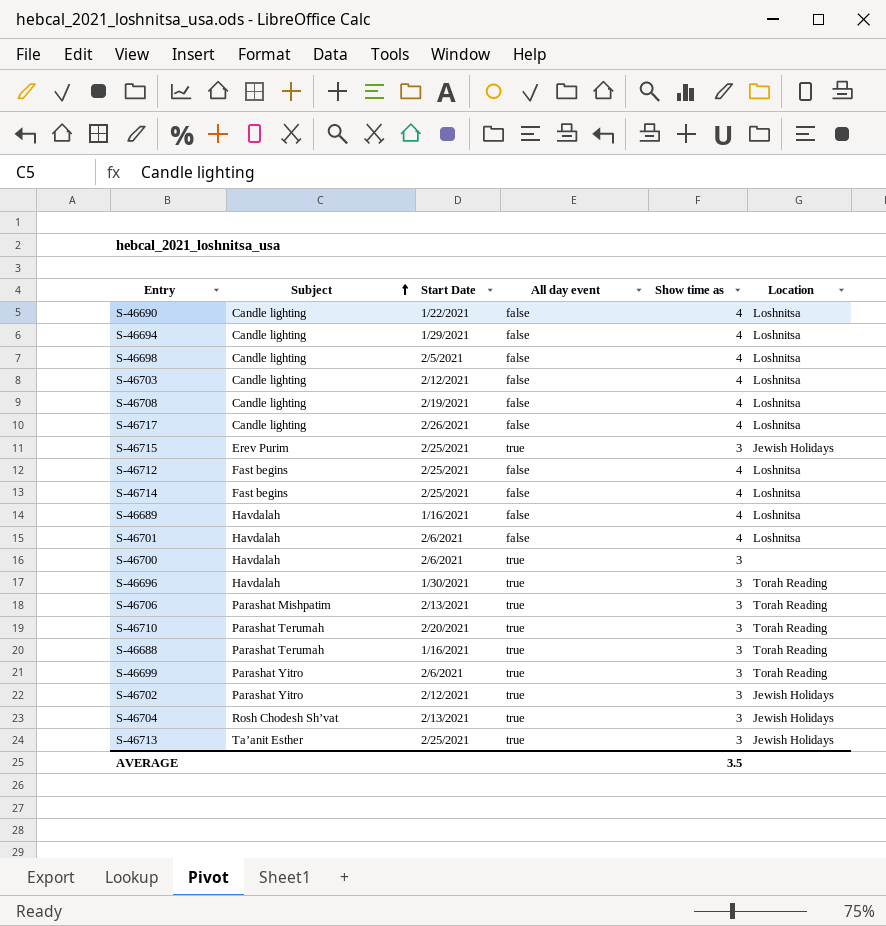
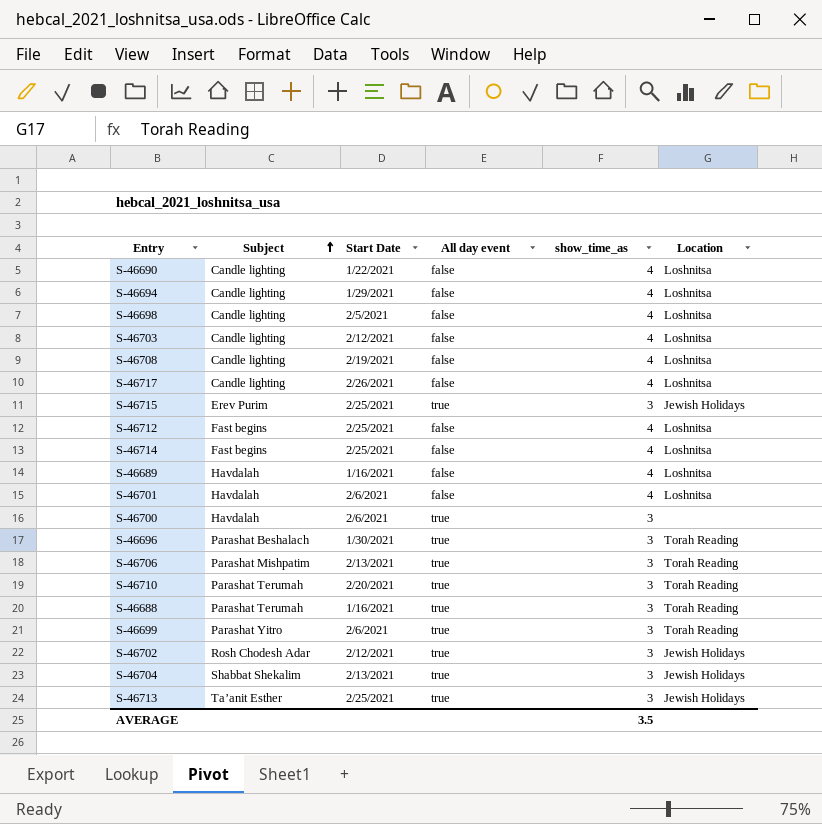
column name: Show time as -> show_time_as
S-46696 | Subject: Havdalah -> Parashat Beshalach
S-46702 | Subject: Parashat Yitro -> Rosh Chodesh Adar
S-46704 | Subject: Rosh Chodesh Sh’vat -> Shabbat Shekalim

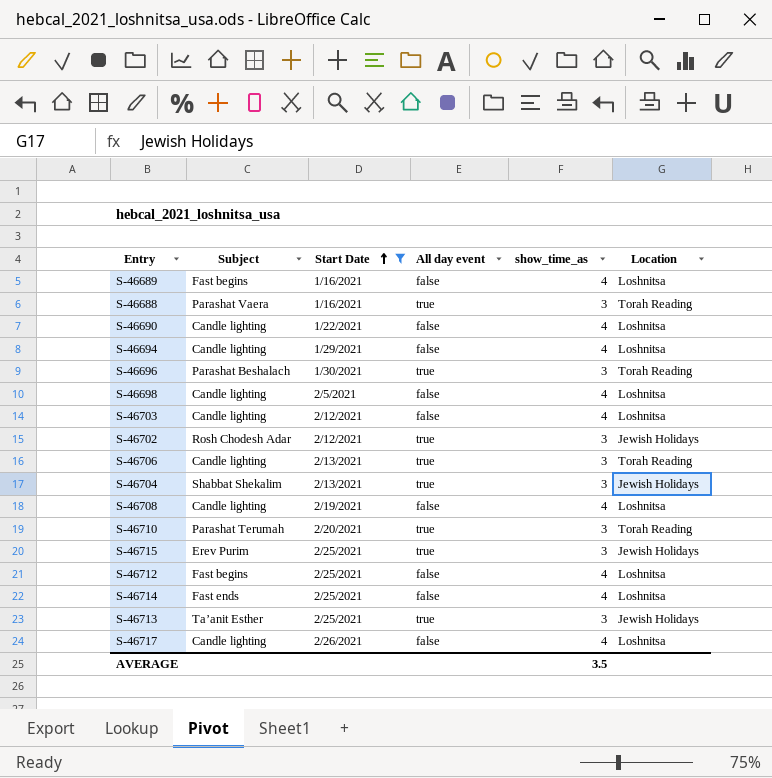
filter: none -> Start Date != 2/6/2021
row order: Subject ascending -> Start Date ascending
S-46689 | Subject: Havdalah -> Fast begins
S-46688 | Subject: Parashat Terumah -> Parashat Vaera
S-46706 | Subject: Parashat Mishpatim -> Candle lighting
S-46714 | Subject: Fast begins -> Fast ends

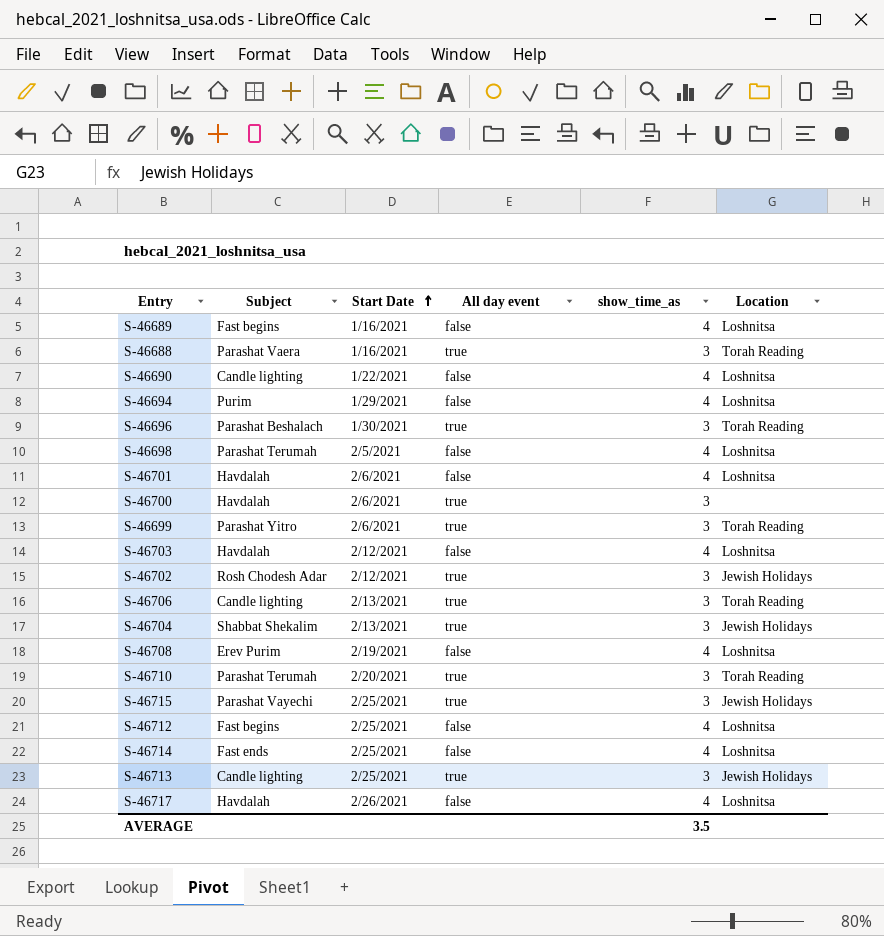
filter: Start Date != 2/6/2021 -> none
S-46694 | Subject: Candle lighting -> Purim
S-46698 | Subject: Candle lighting -> Parashat Terumah
S-46703 | Subject: Candle lighting -> Havdalah
S-46708 | Subject: Candle lighting -> Erev Purim
S-46715 | Subject: Erev Purim -> Parashat Vayechi
S-46713 | Subject: Ta’anit Esther -> Candle lighting
S-46717 | Subject: Candle lighting -> Havdalah

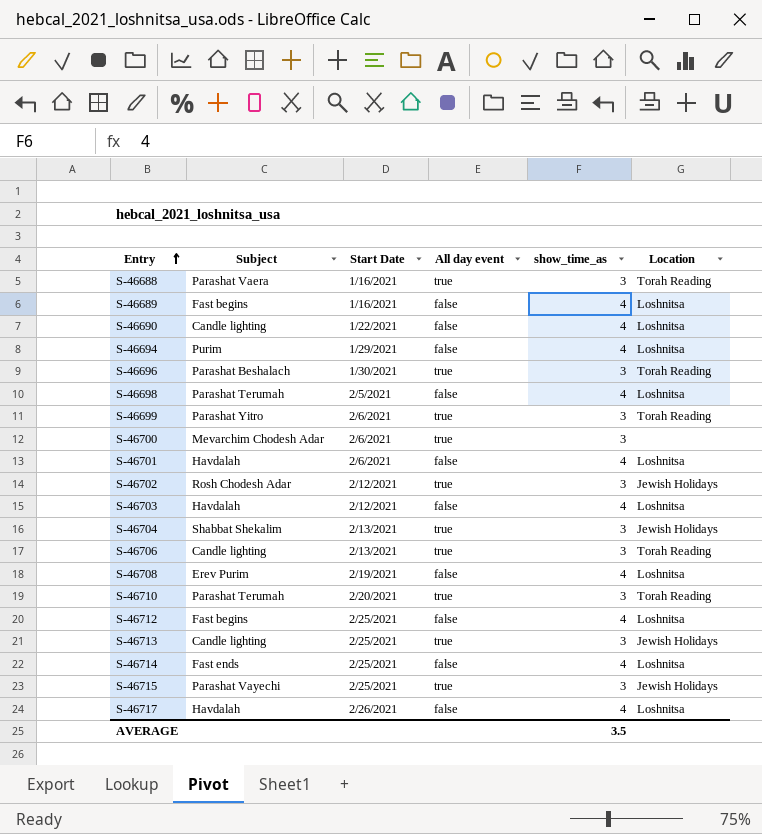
row order: Start Date ascending -> Entry ascending
S-46700 | Subject: Havdalah -> Mevarchim Chodesh Adar

